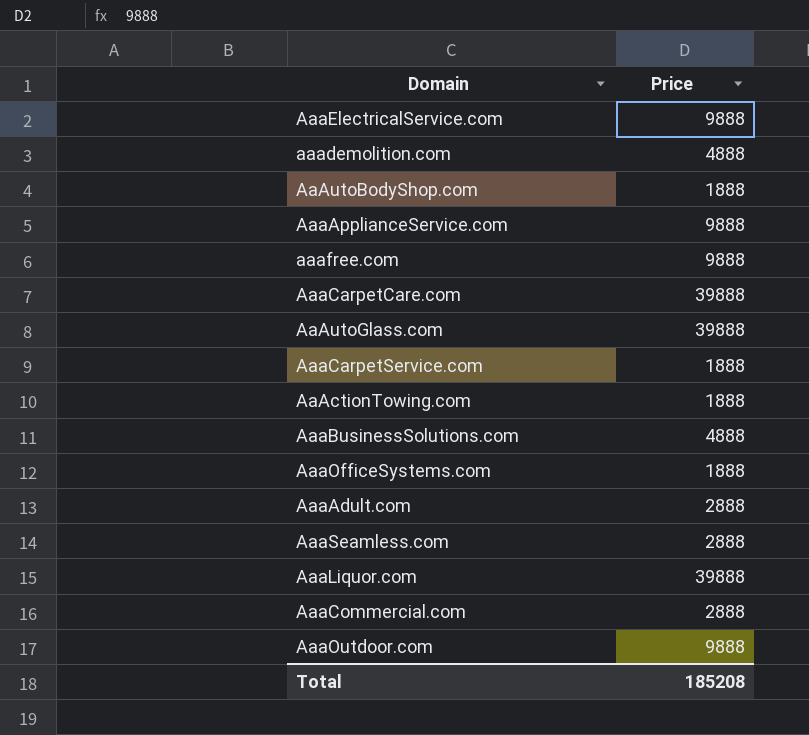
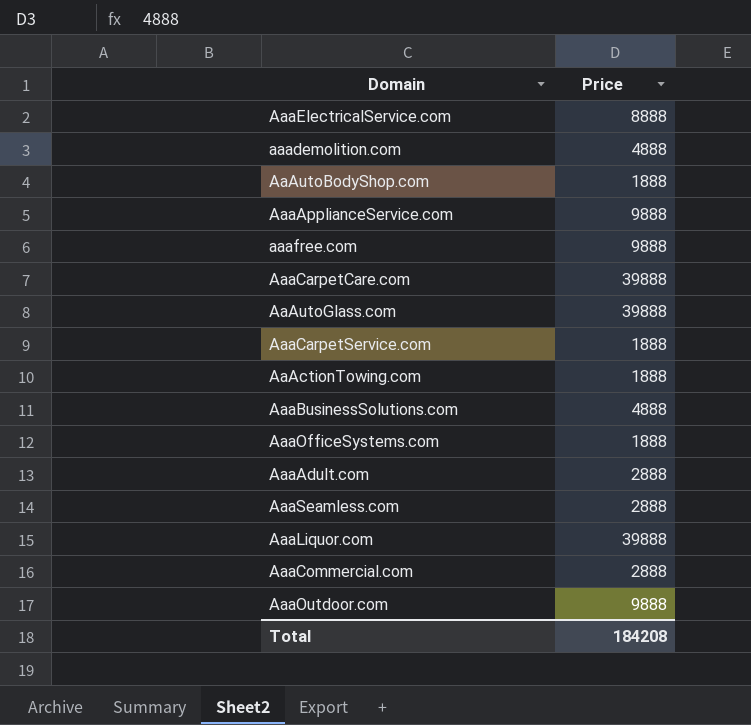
AaaElectricalService.com | Price: 9888 -> 8888
Total | Price: 185208 -> 184208

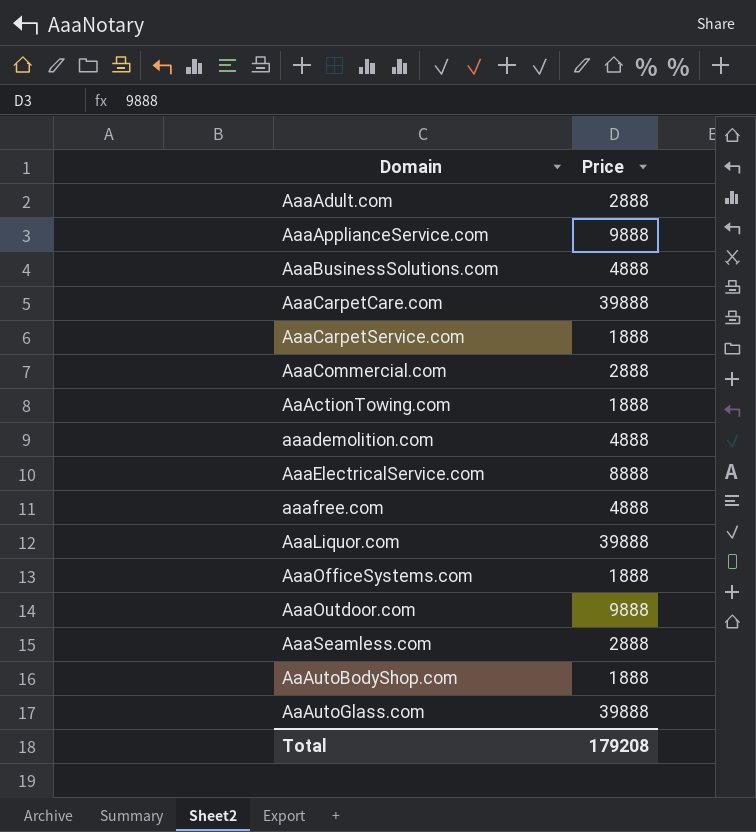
row order: none -> Domain ascending
aaafree.com | Price: 9888 -> 4888
Total | Price: 184208 -> 179208

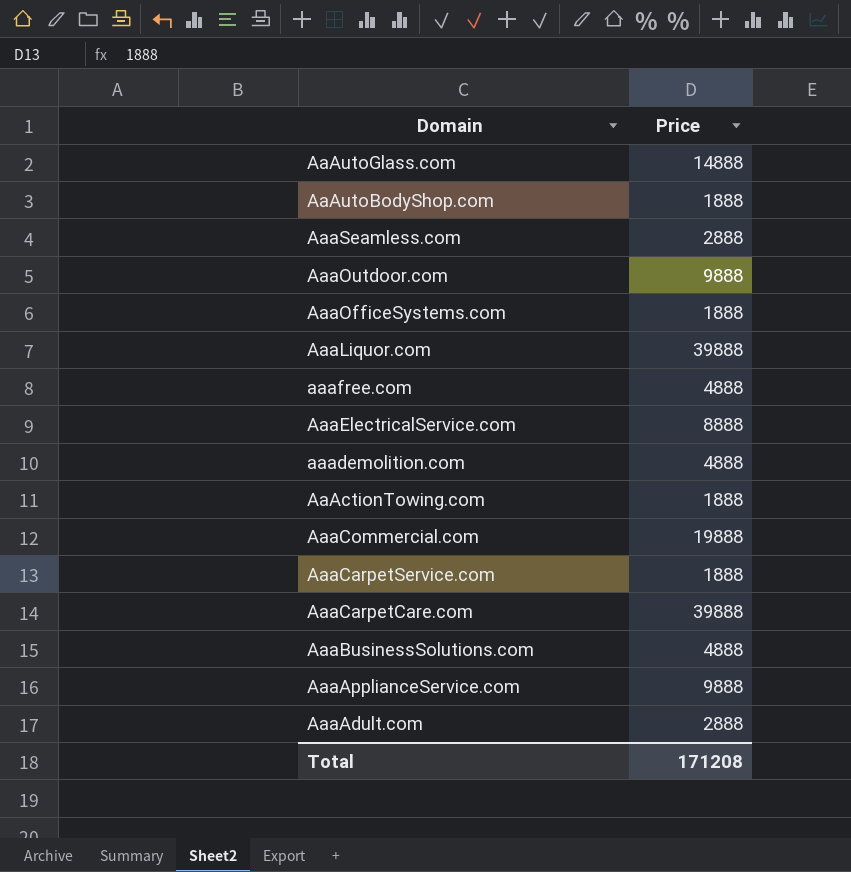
row order: Domain ascending -> Domain descending
AaAutoGlass.com | Price: 39888 -> 14888
AaaCommercial.com | Price: 2888 -> 19888
Total | Price: 179208 -> 171208

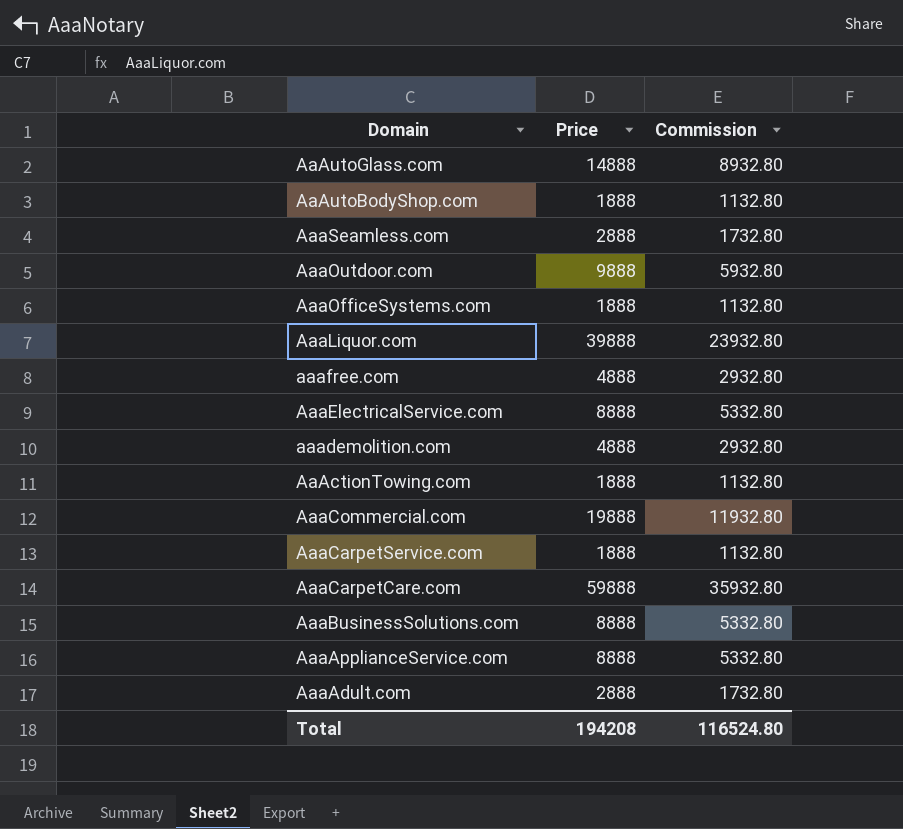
column Commission | formula: none -> [Price] * 0.6
AaaCarpetCare.com | Price: 39888 -> 59888
AaaBusinessSolutions.com | Price: 4888 -> 8888
AaaApplianceService.com | Price: 9888 -> 8888
Total | Price: 171208 -> 194208

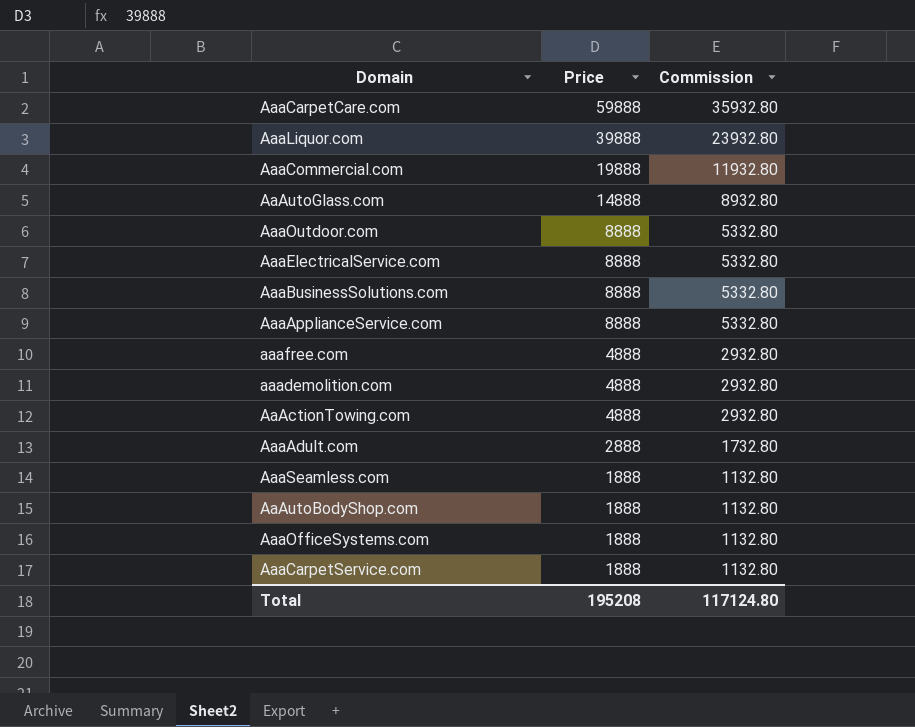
row order: Domain descending -> Price descending
AaaOutdoor.com | Price: 9888 -> 8888
AaaOutdoor.com | Commission: 5932.80 -> 5332.80
AaActionTowing.com | Price: 1888 -> 4888
AaActionTowing.com | Commission: 1132.80 -> 2932.80
AaaSeamless.com | Price: 2888 -> 1888
AaaSeamless.com | Commission: 1732.80 -> 1132.80
Total | Price: 194208 -> 195208
Total | Commission: 116524.80 -> 117124.80

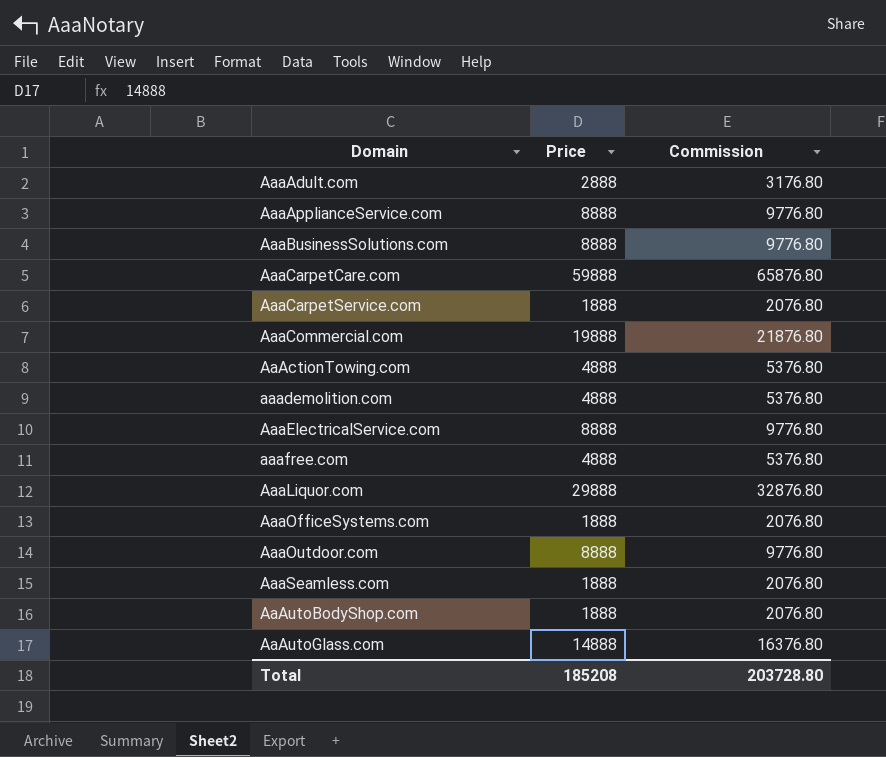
row order: Price descending -> Domain ascending
column Commission | formula: [Price] * 0.6 -> [Price] * 1.1
AaaLiquor.com | Price: 39888 -> 29888
Total | Price: 195208 -> 185208
Total | Commission: 117124.80 -> 203728.80

